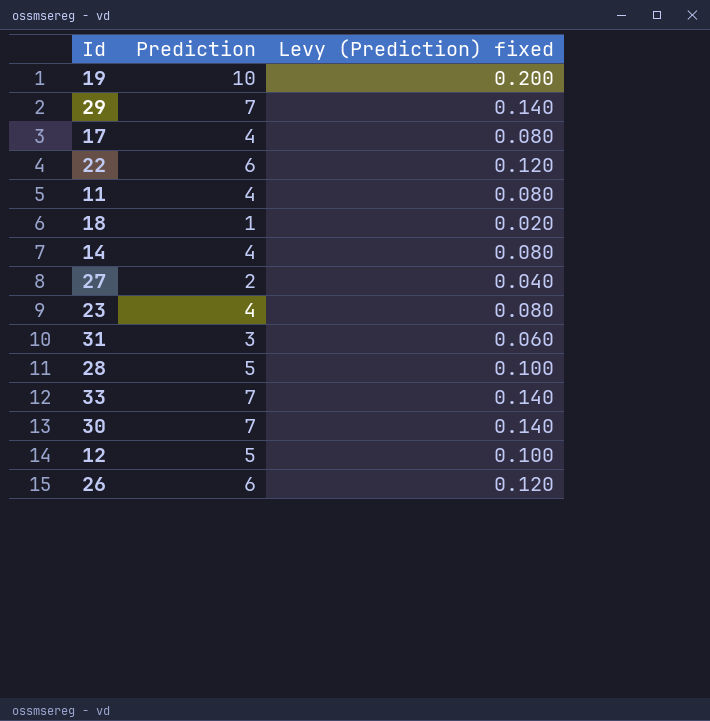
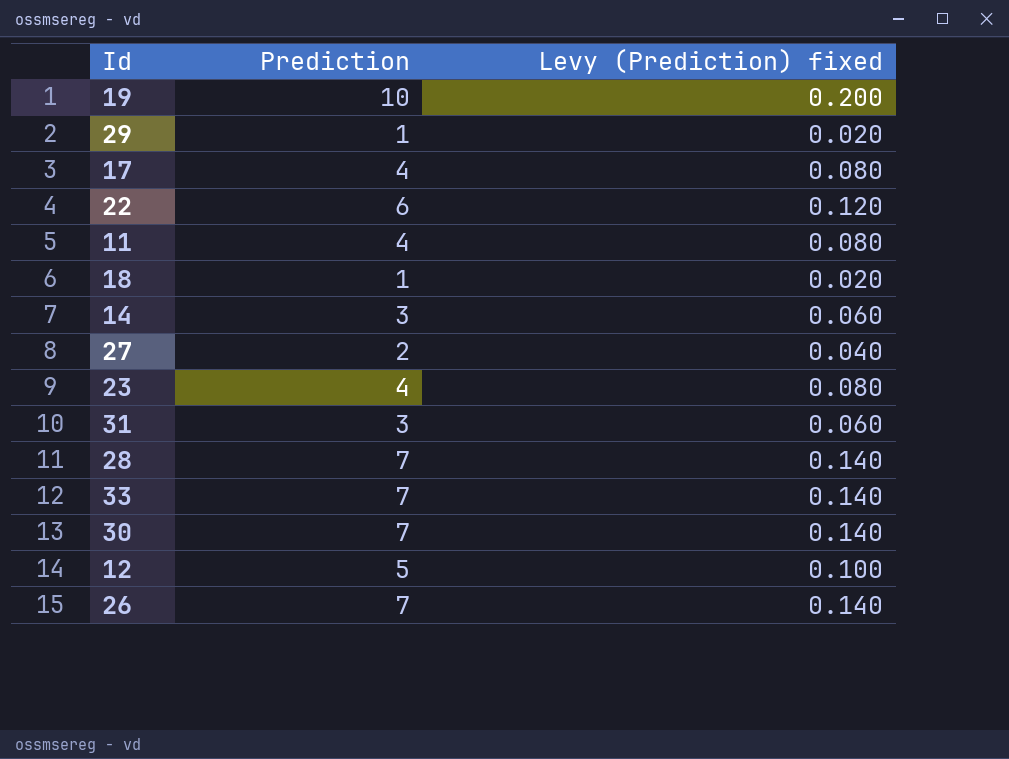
29 | Prediction: 7 -> 1
29 | Levy (Prediction) fixed: 0.140 -> 0.020
14 | Prediction: 4 -> 3
14 | Levy (Prediction) fixed: 0.080 -> 0.060
28 | Prediction: 5 -> 7
28 | Levy (Prediction) fixed: 0.100 -> 0.140
26 | Prediction: 6 -> 7
26 | Levy (Prediction) fixed: 0.120 -> 0.140

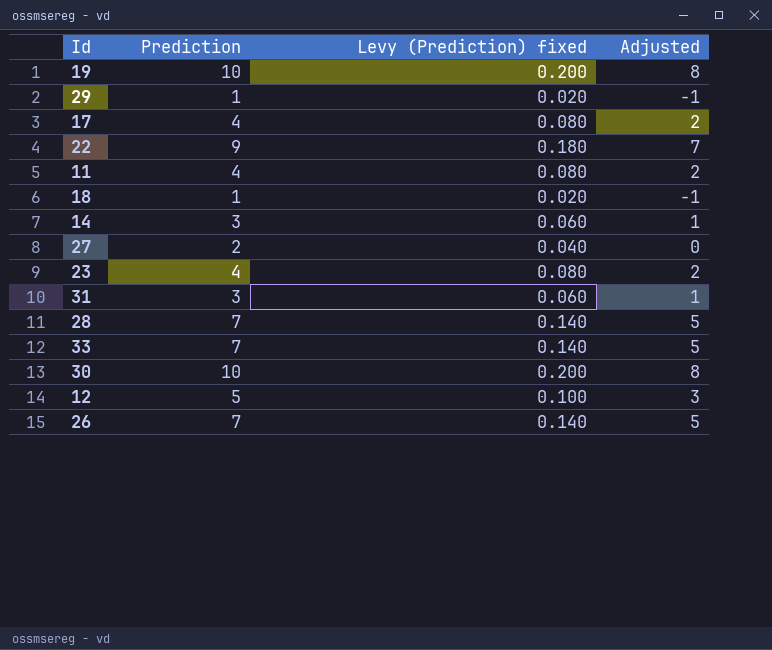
column Adjusted | formula: none -> [Prediction] - 2
22 | Prediction: 6 -> 9
22 | Levy (Prediction) fixed: 0.120 -> 0.180
30 | Prediction: 7 -> 10
30 | Levy (Prediction) fixed: 0.140 -> 0.200

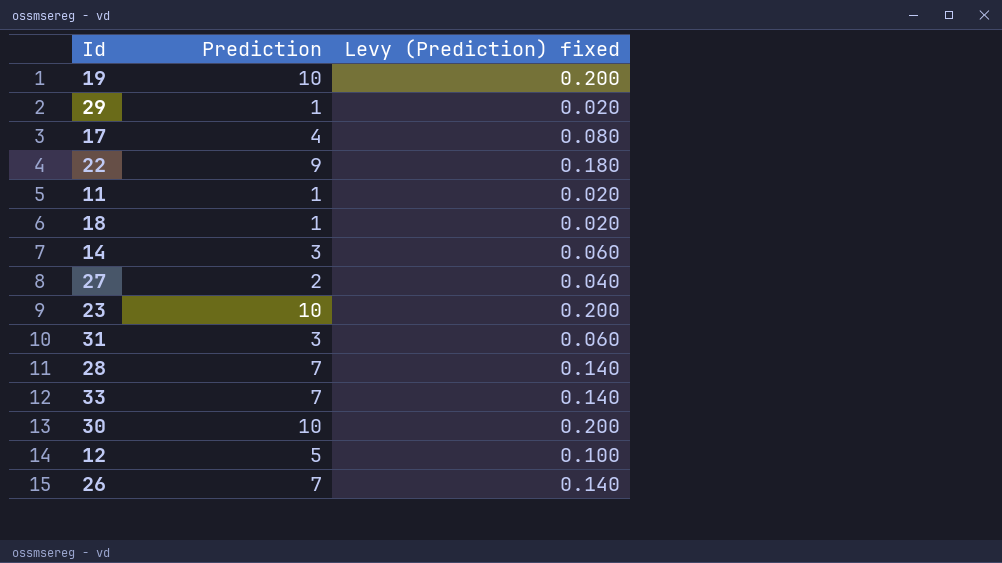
column Adjusted | formula: [Prediction] - 2 -> none
11 | Prediction: 4 -> 1
11 | Levy (Prediction) fixed: 0.080 -> 0.020
23 | Prediction: 4 -> 10
23 | Levy (Prediction) fixed: 0.080 -> 0.200

